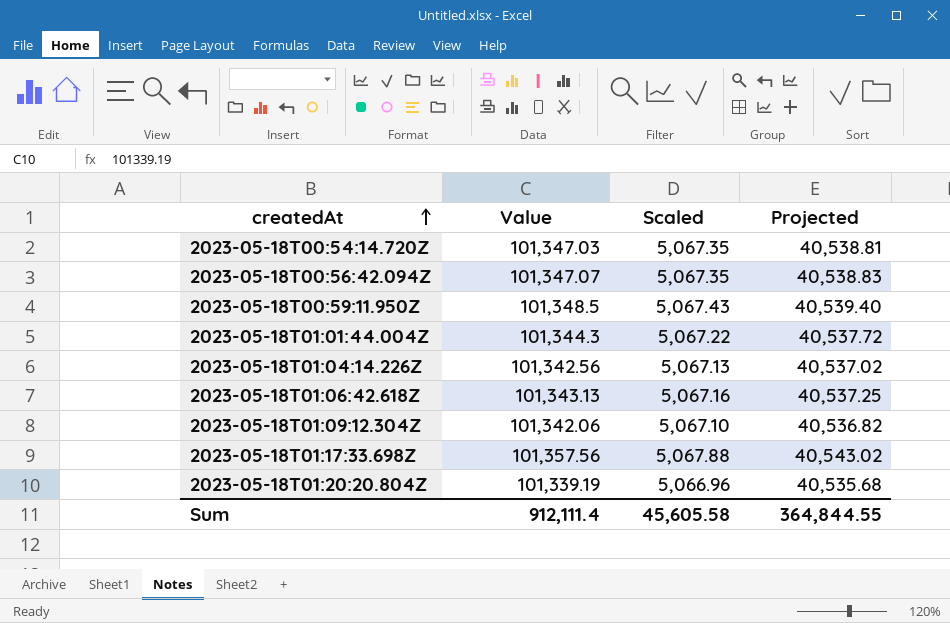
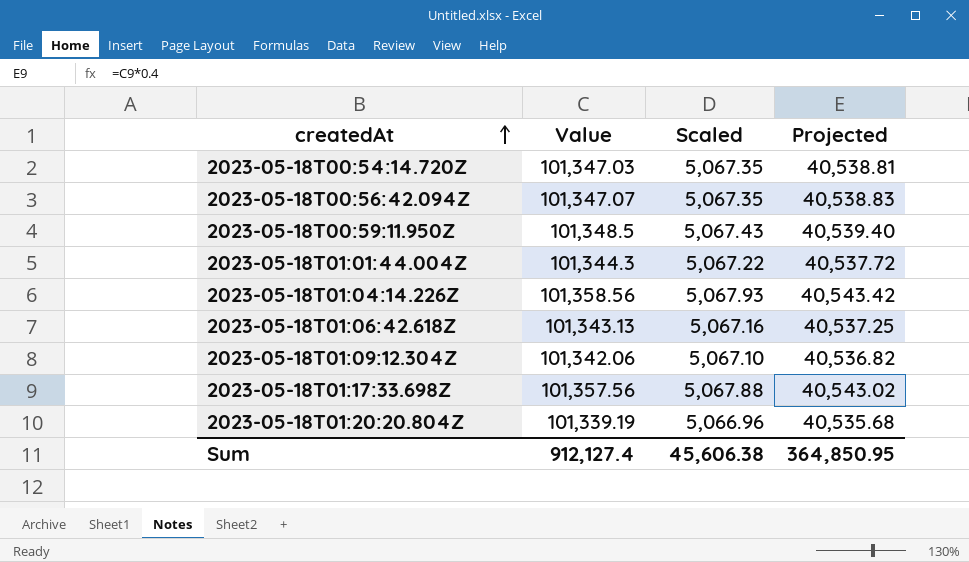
2023-05-18T01:04:14.226Z | Value: 101,342.56 -> 101,358.56
2023-05-18T01:04:14.226Z | Scaled: 5,067.13 -> 5,067.93
2023-05-18T01:04:14.226Z | Projected: 40,537.02 -> 40,543.42
Sum | Value: 912,111.4 -> 912,127.4
Sum | Scaled: 45,605.58 -> 45,606.38
Sum | Projected: 364,844.55 -> 364,850.95

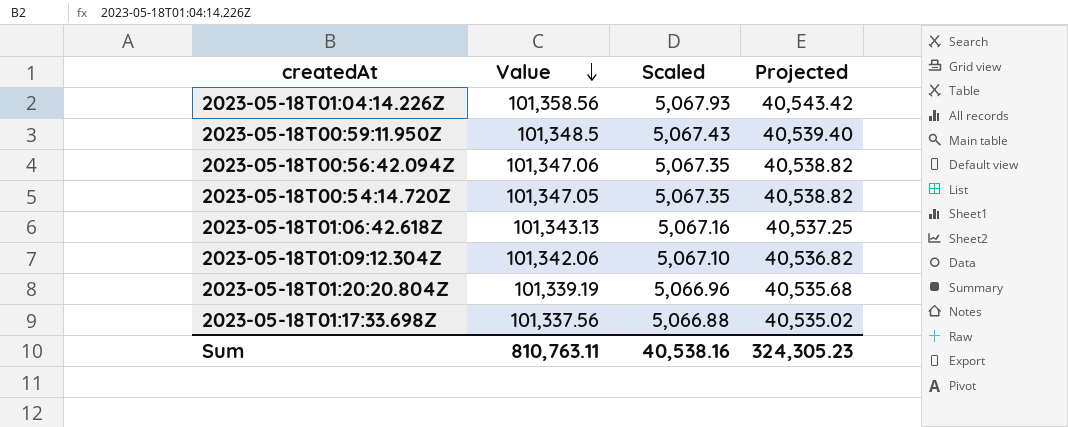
row order: createdAt ascending -> Value descending
row 2023-05-18T01:01:44.004Z: 101,344.3 | 5,067.22 | 40,537.72 -> none
2023-05-18T00:56:42.094Z | Value: 101,347.07 -> 101,347.06
2023-05-18T00:56:42.094Z | Projected: 40,538.83 -> 40,538.82
2023-05-18T00:54:14.720Z | Value: 101,347.03 -> 101,347.05
2023-05-18T00:54:14.720Z | Projected: 40,538.81 -> 40,538.82
2023-05-18T01:17:33.698Z | Value: 101,357.56 -> 101,337.56
2023-05-18T01:17:33.698Z | Scaled: 5,067.88 -> 5,066.88
2023-05-18T01:17:33.698Z | Projected: 40,543.02 -> 40,535.02
Sum | Value: 912,127.4 -> 810,763.11
Sum | Scaled: 45,606.38 -> 40,538.16
Sum | Projected: 364,850.95 -> 324,305.23

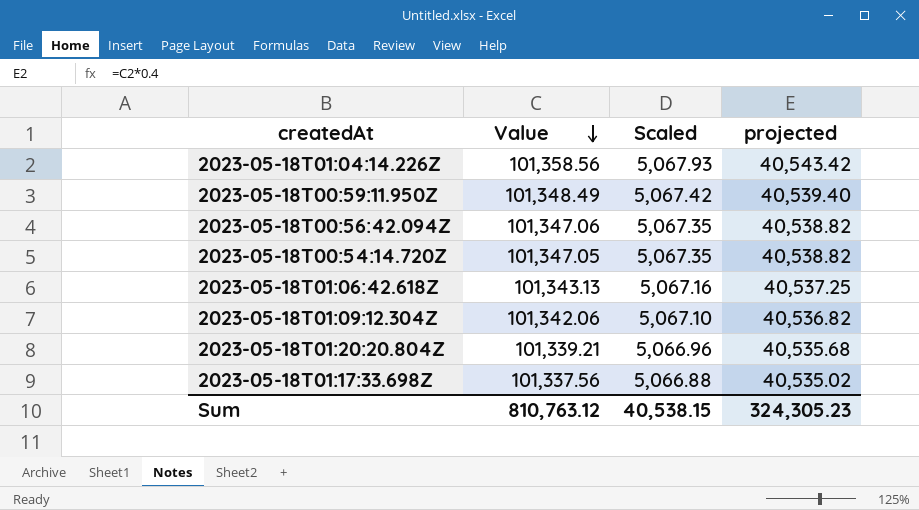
column name: Projected -> projected
2023-05-18T00:59:11.950Z | Value: 101,348.5 -> 101,348.49
2023-05-18T00:59:11.950Z | Scaled: 5,067.43 -> 5,067.42
2023-05-18T01:20:20.804Z | Value: 101,339.19 -> 101,339.21
Sum | Value: 810,763.11 -> 810,763.12
Sum | Scaled: 40,538.16 -> 40,538.15

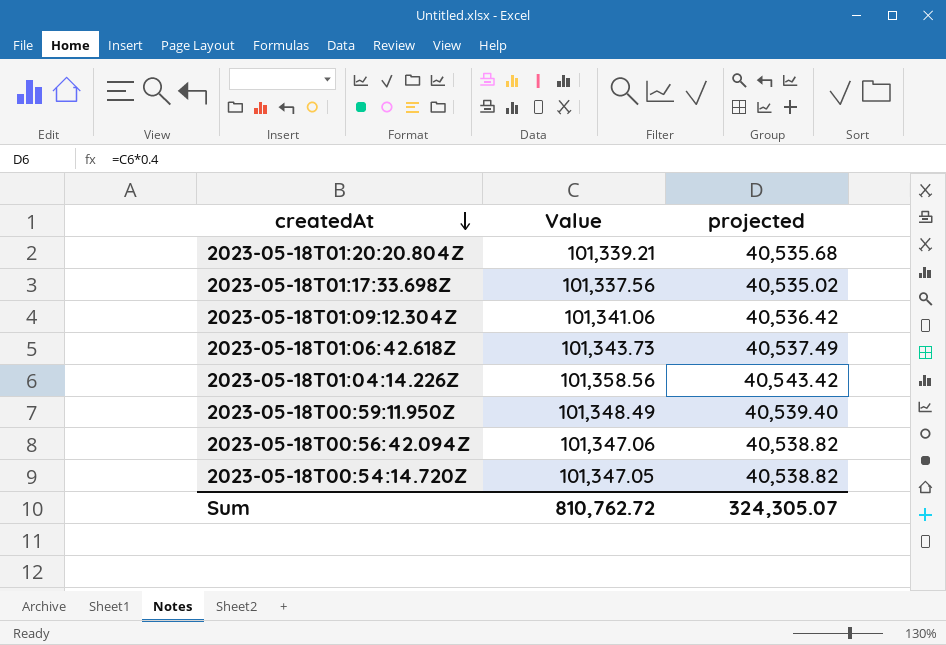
row order: Value descending -> createdAt descending
column Scaled | formula: [Value] * 0.05 -> none
2023-05-18T01:09:12.304Z | Value: 101,342.06 -> 101,341.06
2023-05-18T01:09:12.304Z | projected: 40,536.82 -> 40,536.42
2023-05-18T01:06:42.618Z | Value: 101,343.13 -> 101,343.73
2023-05-18T01:06:42.618Z | projected: 40,537.25 -> 40,537.49
Sum | Value: 810,763.12 -> 810,762.72
Sum | projected: 324,305.23 -> 324,305.07

